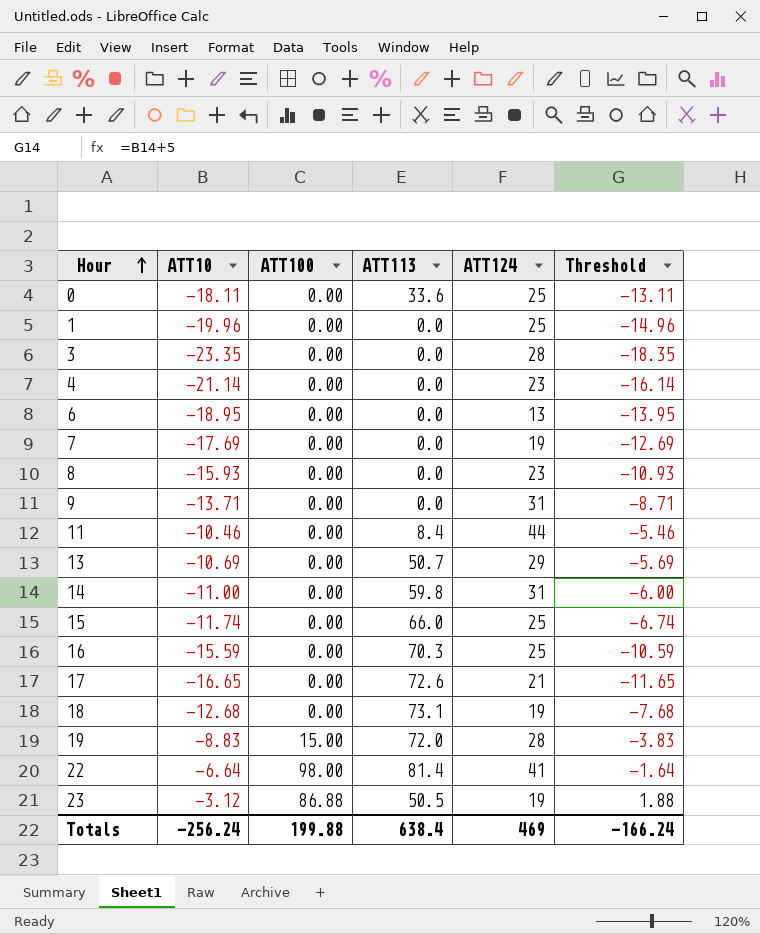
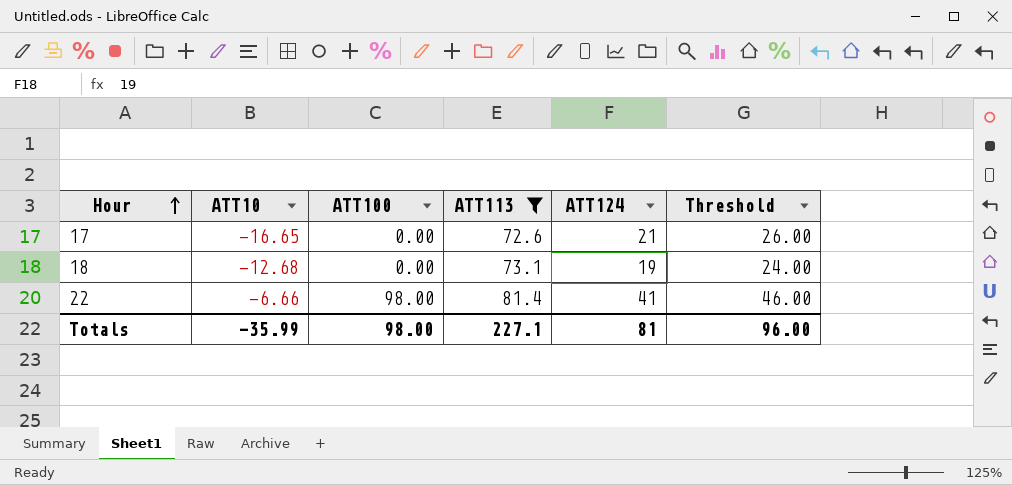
filter: none -> ATT113 >= 72.6
column Threshold | formula: [ATT10] + 5 -> [ATT124] + 5
22 | ATT10: -6.64 -> -6.66
Totals | ATT10: -256.24 -> -35.99
Totals | ATT100: 199.88 -> 98.00
Totals | ATT113: 638.4 -> 227.1
Totals | ATT124: 469 -> 81
Totals | Threshold: -166.24 -> 96.00

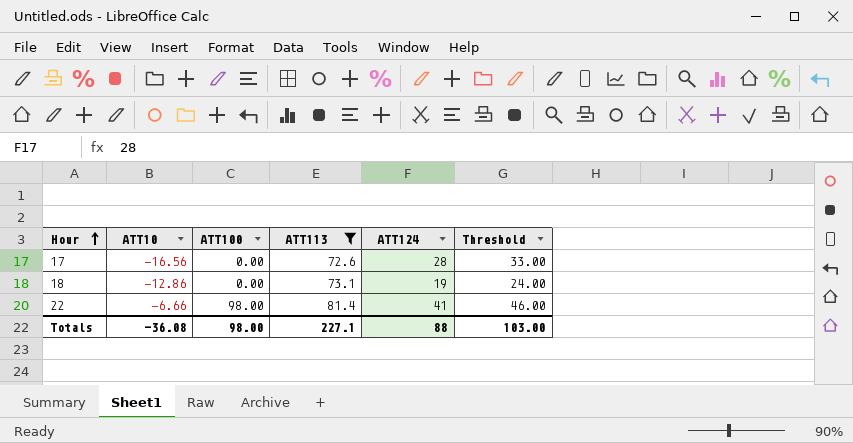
17 | ATT10: -16.65 -> -16.56
17 | ATT124: 21 -> 28
17 | Threshold: 26.00 -> 33.00
18 | ATT10: -12.68 -> -12.86
Totals | ATT10: -35.99 -> -36.08
Totals | ATT124: 81 -> 88
Totals | Threshold: 96.00 -> 103.00

